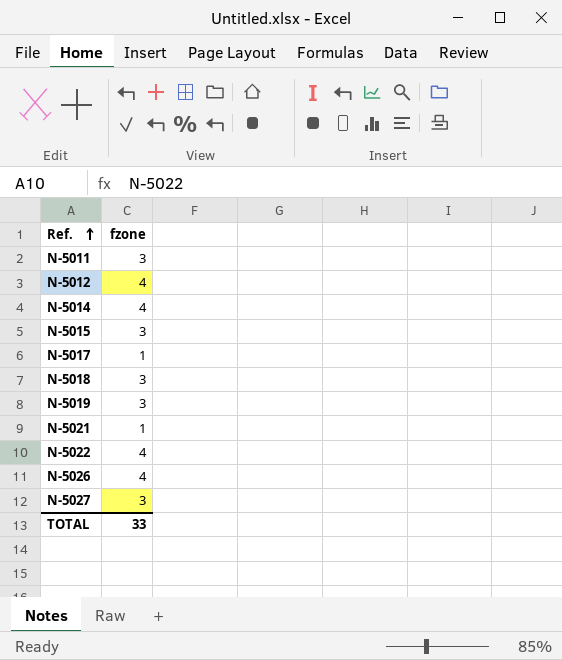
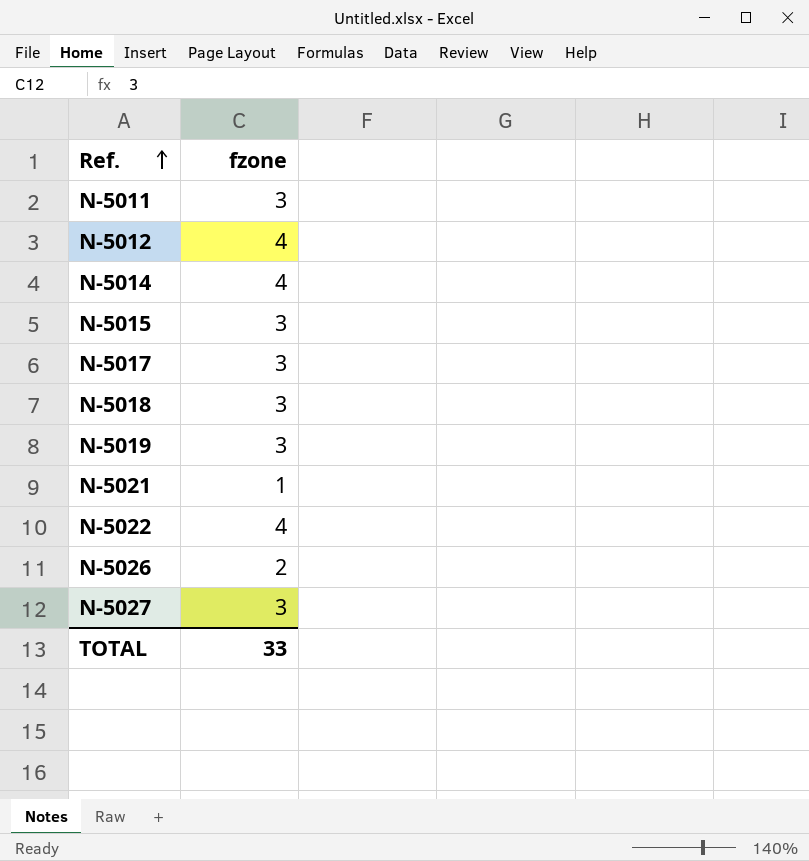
N-5017 | fzone: 1 -> 3
N-5026 | fzone: 4 -> 2

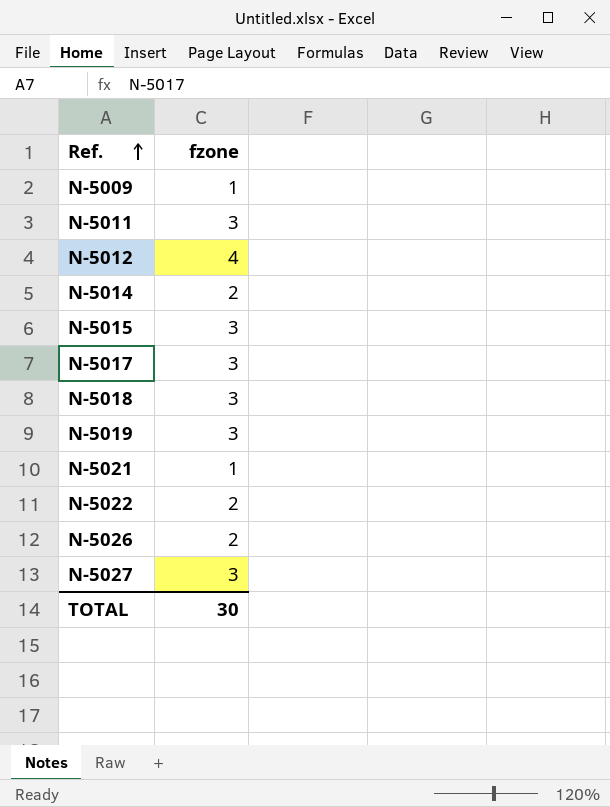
row N-5009: none -> 1
N-5014 | fzone: 4 -> 2
N-5022 | fzone: 4 -> 2
TOTAL | fzone: 33 -> 30

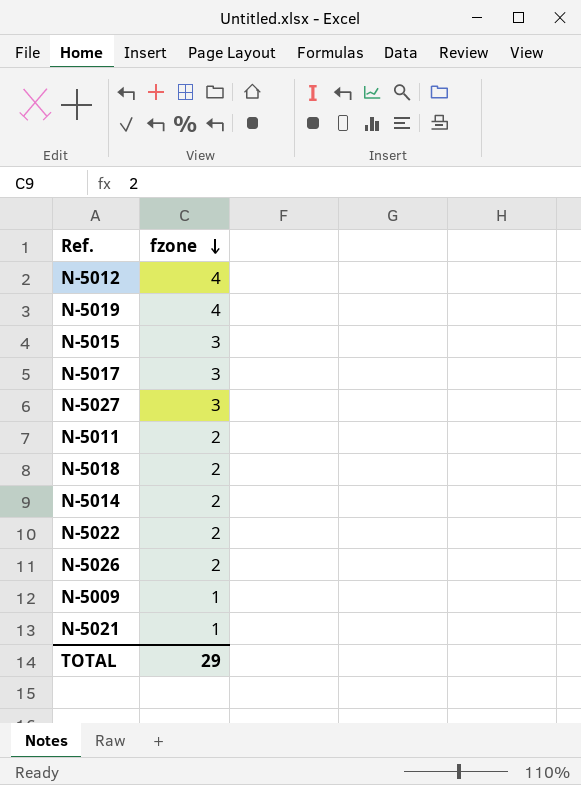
row order: Ref. ascending -> fzone descending
N-5019 | fzone: 3 -> 4
N-5011 | fzone: 3 -> 2
N-5018 | fzone: 3 -> 2
TOTAL | fzone: 30 -> 29

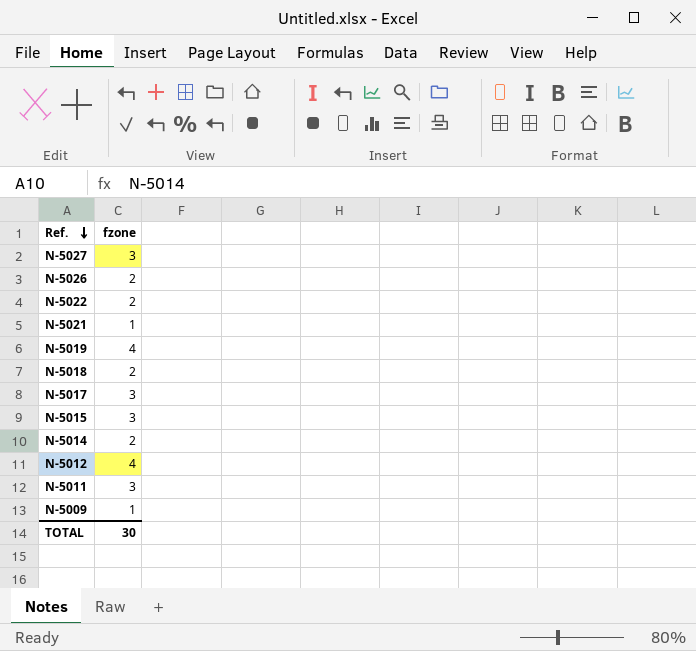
row order: fzone descending -> Ref. descending
N-5011 | fzone: 2 -> 3
TOTAL | fzone: 29 -> 30

